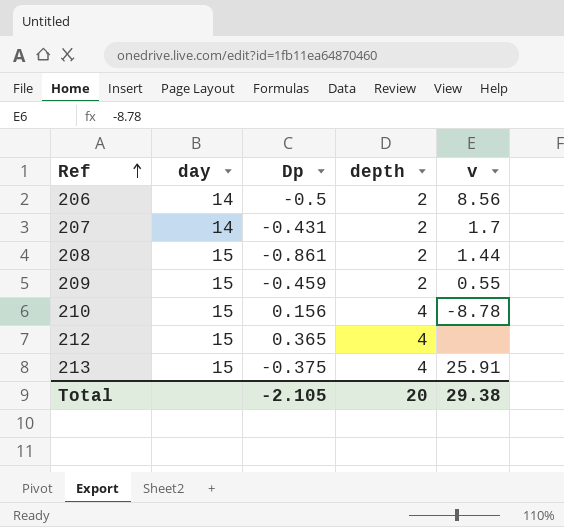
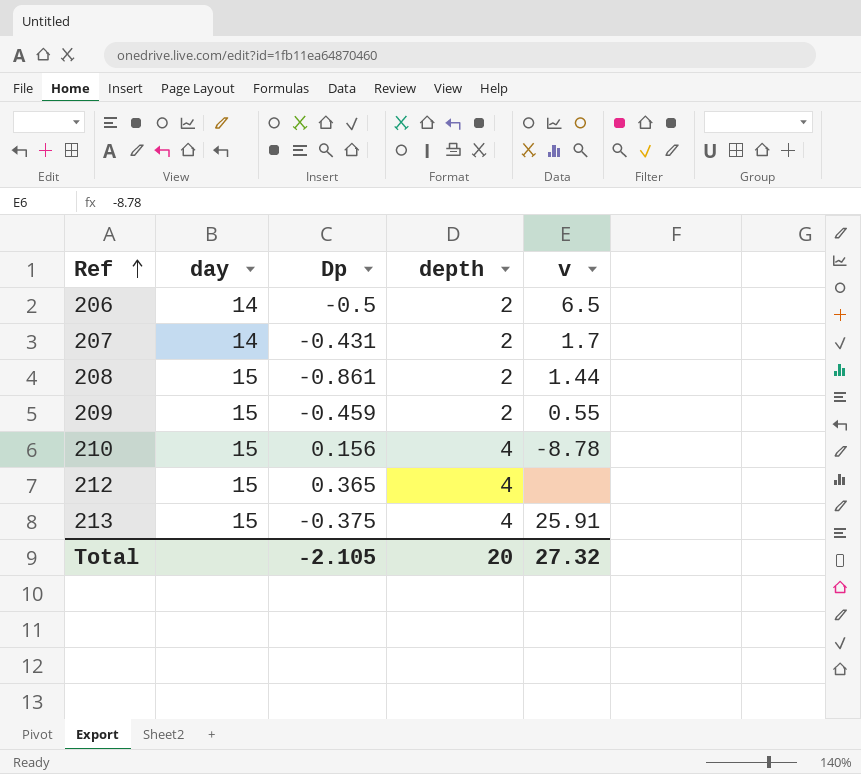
206 | v: 8.56 -> 6.5
Total | v: 29.38 -> 27.32

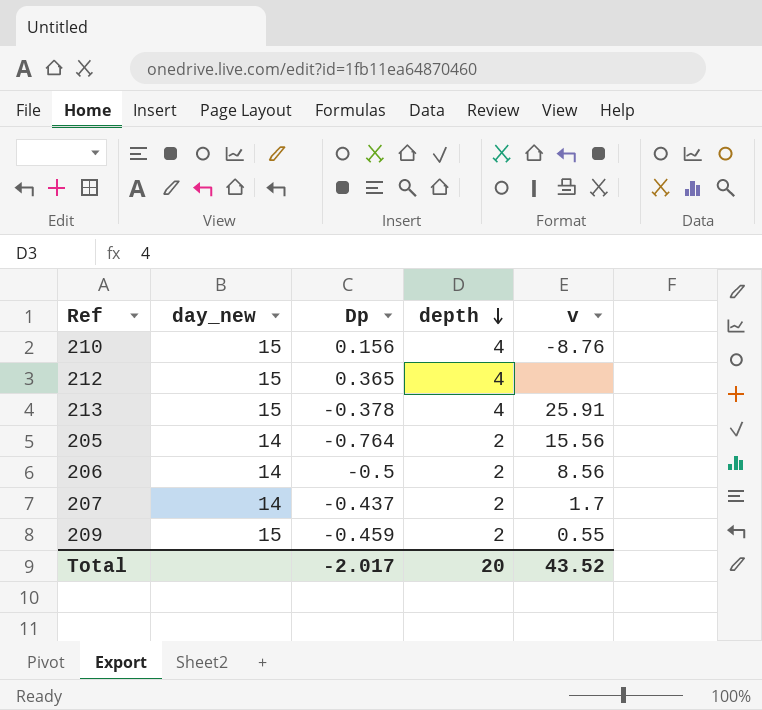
row order: Ref ascending -> depth descending
column name: day -> day_new
row 208: 15 | -0.861 | 2 | 1.44 -> none
210 | v: -8.78 -> -8.76
213 | Dp: -0.375 -> -0.378
row 205: none -> 14 | -0.764 | 2 | 15.56
206 | v: 6.5 -> 8.56
207 | Dp: -0.431 -> -0.437
Total | Dp: -2.105 -> -2.017
Total | v: 27.32 -> 43.52

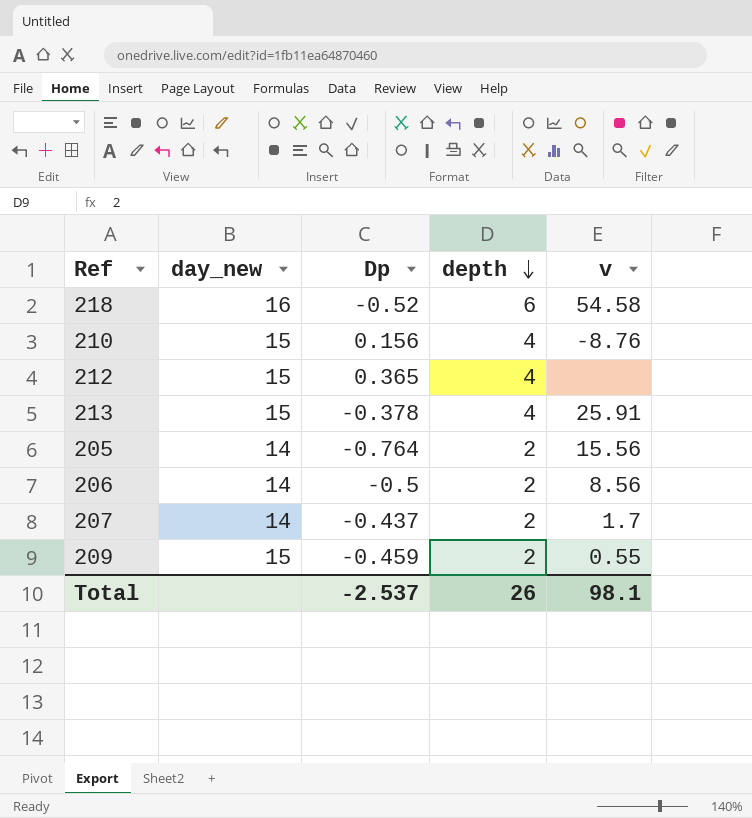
row 218: none -> 16 | -0.52 | 6 | 54.58
Total | Dp: -2.017 -> -2.537
Total | depth: 20 -> 26
Total | v: 43.52 -> 98.1

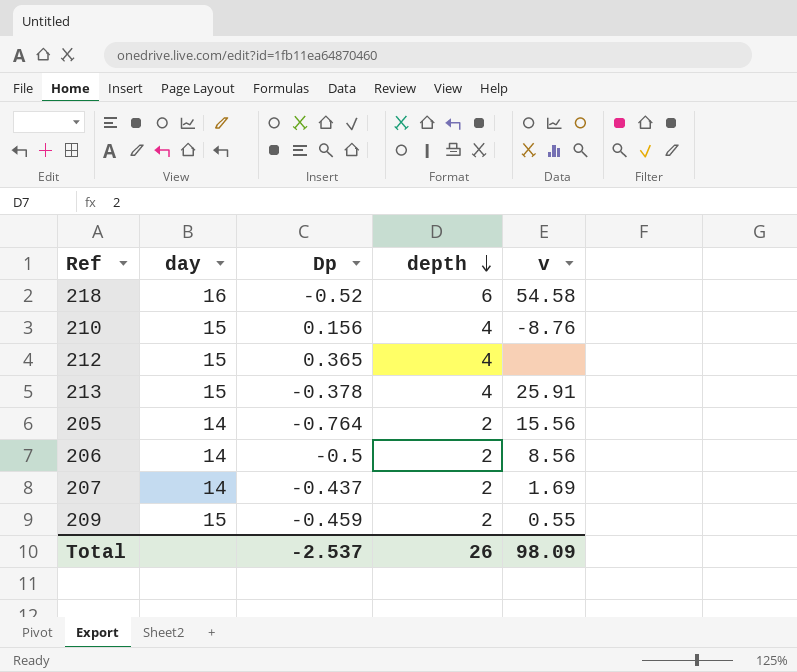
column name: day_new -> day
207 | v: 1.7 -> 1.69
Total | v: 98.1 -> 98.09

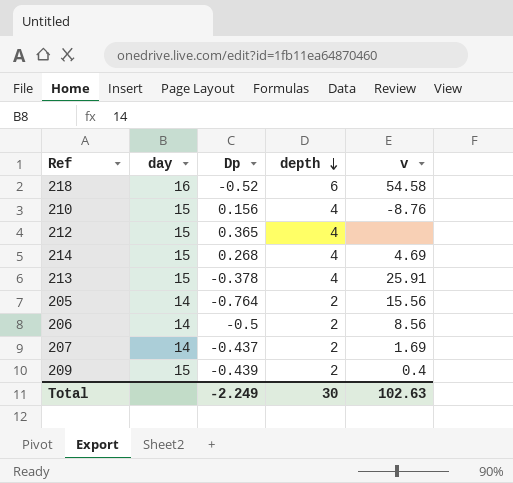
row 214: none -> 15 | 0.268 | 4 | 4.69
209 | Dp: -0.459 -> -0.439
209 | v: 0.55 -> 0.4
Total | Dp: -2.537 -> -2.249
Total | depth: 26 -> 30
Total | v: 98.09 -> 102.63

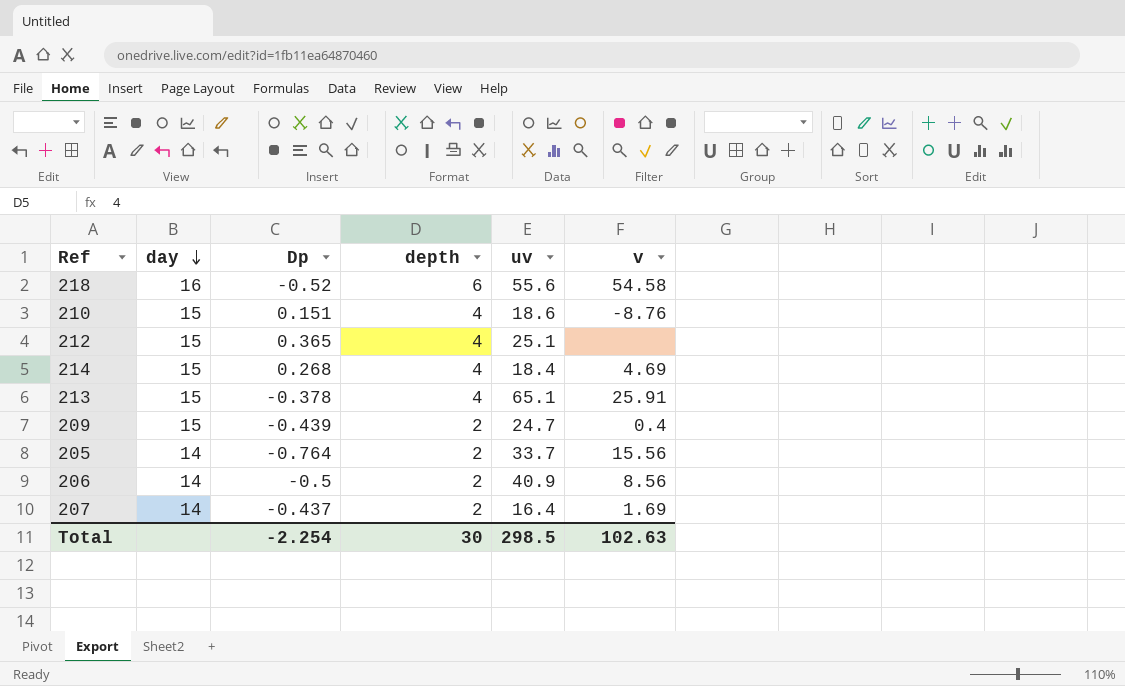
row order: depth descending -> day descending
column uv | position: none -> 5
210 | Dp: 0.156 -> 0.151
Total | Dp: -2.249 -> -2.254

